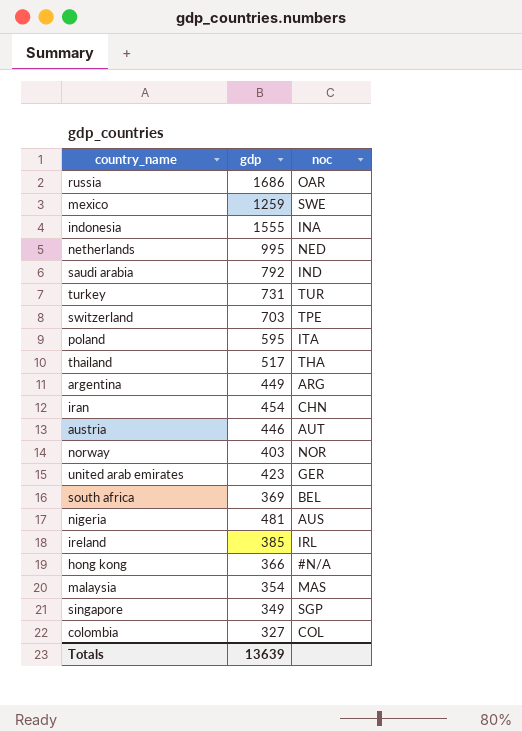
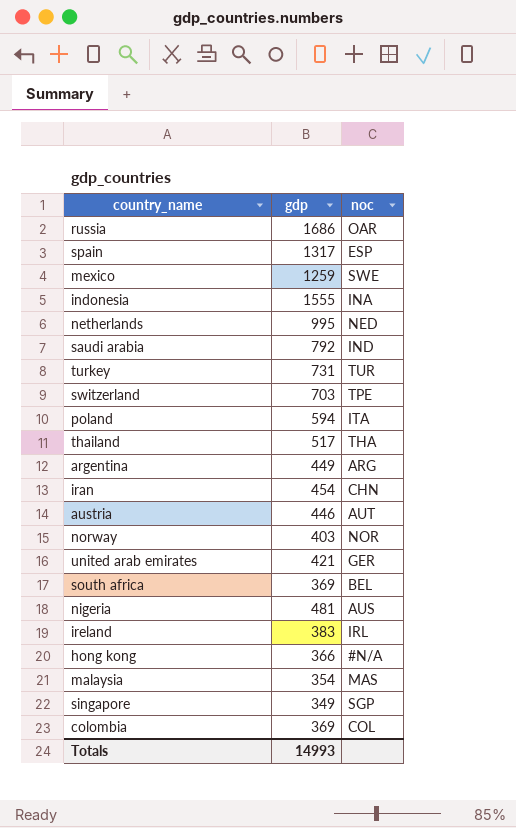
row spain: none -> 1317 | ESP
poland | gdp: 595 -> 594
united arab emirates | gdp: 423 -> 421
ireland | gdp: 385 -> 383
colombia | gdp: 327 -> 369
Totals | gdp: 13639 -> 14993

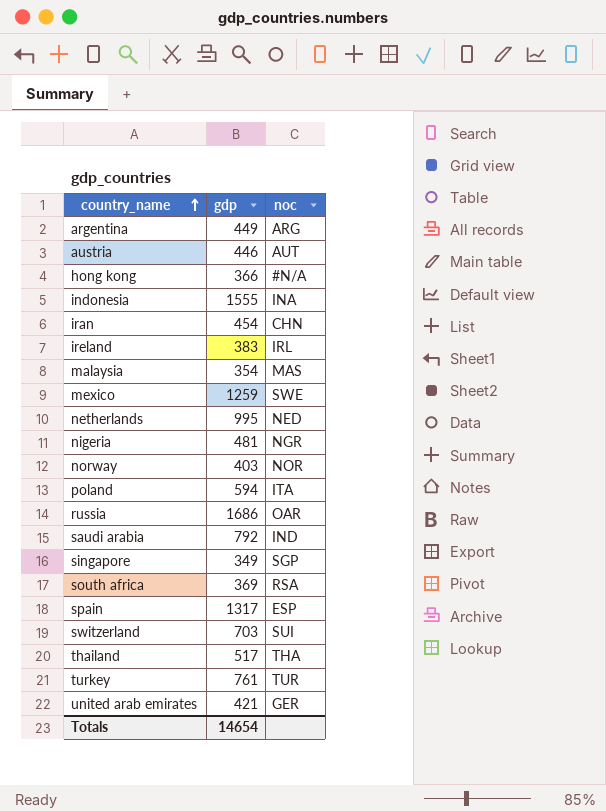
row order: none -> country_name ascending
row colombia: 369 | COL -> none
nigeria | noc: AUS -> NGR
south africa | noc: BEL -> RSA
switzerland | noc: TPE -> SUI
turkey | gdp: 731 -> 761
Totals | gdp: 14993 -> 14654

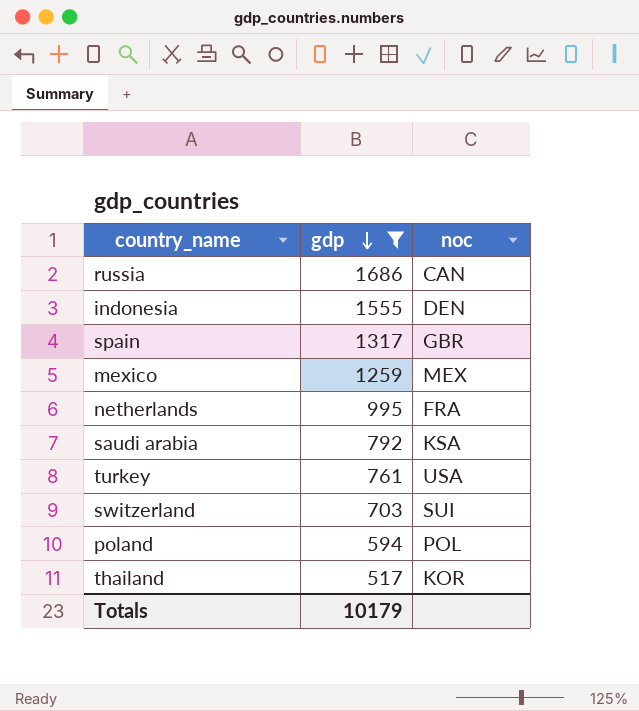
filter: none -> gdp >= 517
row order: country_name ascending -> gdp descending
russia | noc: OAR -> CAN
indonesia | noc: INA -> DEN
spain | noc: ESP -> GBR
mexico | noc: SWE -> MEX
netherlands | noc: NED -> FRA
saudi arabia | noc: IND -> KSA
turkey | noc: TUR -> USA
poland | noc: ITA -> POL
thailand | noc: THA -> KOR
Totals | gdp: 14654 -> 10179

